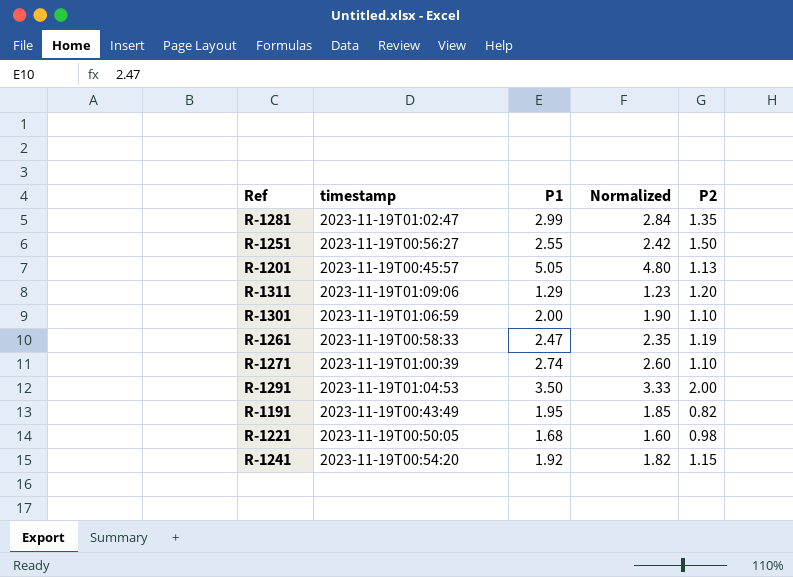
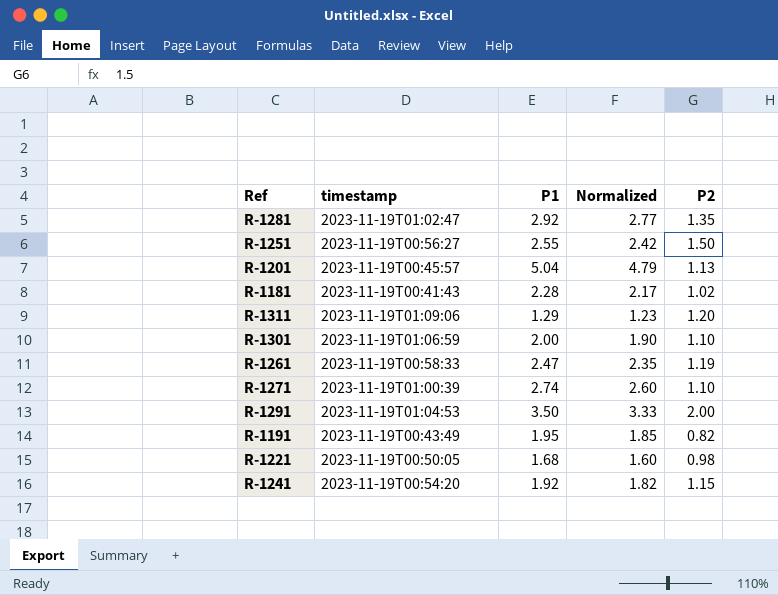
R-1281 | P1: 2.99 -> 2.92
R-1281 | Normalized: 2.84 -> 2.77
R-1201 | P1: 5.05 -> 5.04
R-1201 | Normalized: 4.80 -> 4.79
row R-1181: none -> 2023-11-19T00:41:43 | 2.28 | 2.17 | 1.02

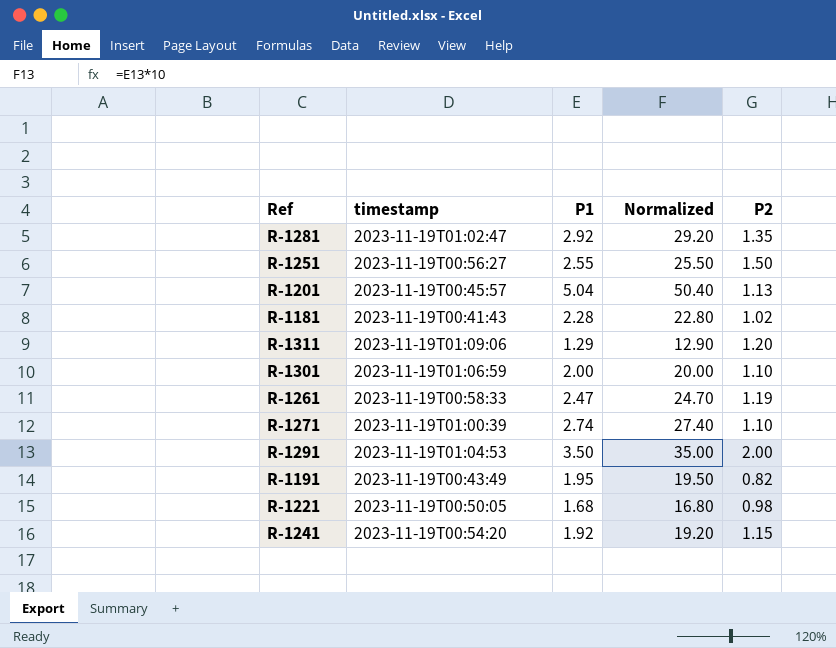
column Normalized | formula: [P1] * 0.95 -> [P1] * 10

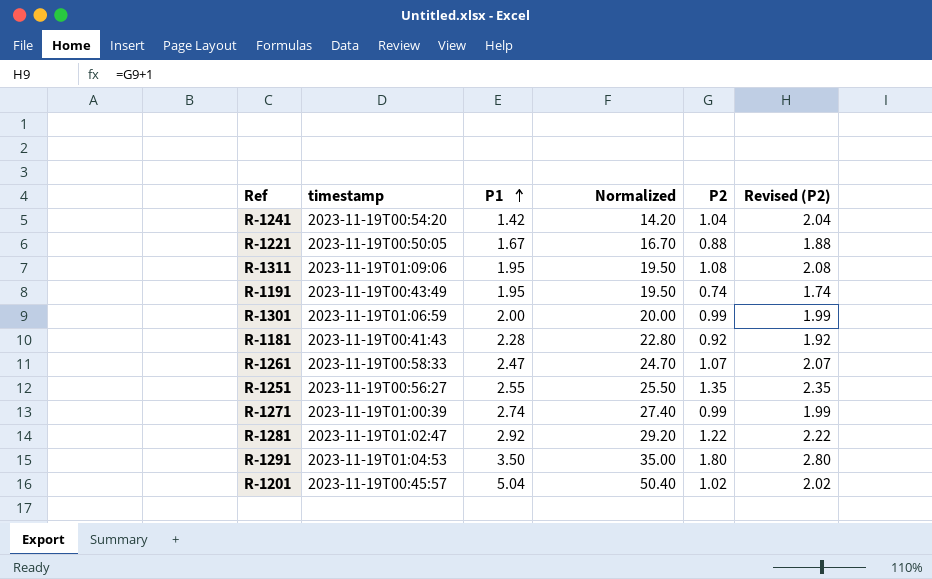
row order: none -> P1 ascending
column Revised (P2) | formula: none -> [P2] + 1
R-1241 | P1: 1.92 -> 1.42
R-1241 | Normalized: 19.20 -> 14.20
R-1241 | P2: 1.15 -> 1.04
R-1221 | P1: 1.68 -> 1.67
R-1221 | Normalized: 16.80 -> 16.70
R-1221 | P2: 0.98 -> 0.88
R-1311 | P1: 1.29 -> 1.95
R-1311 | Normalized: 12.90 -> 19.50
R-1311 | P2: 1.20 -> 1.08
R-1191 | P2: 0.82 -> 0.74
R-1301 | P2: 1.10 -> 0.99
R-1181 | P2: 1.02 -> 0.92
R-1261 | P2: 1.19 -> 1.07
R-1251 | P2: 1.50 -> 1.35
R-1271 | P2: 1.10 -> 0.99
R-1281 | P2: 1.35 -> 1.22
R-1291 | P2: 2.00 -> 1.80
R-1201 | P2: 1.13 -> 1.02

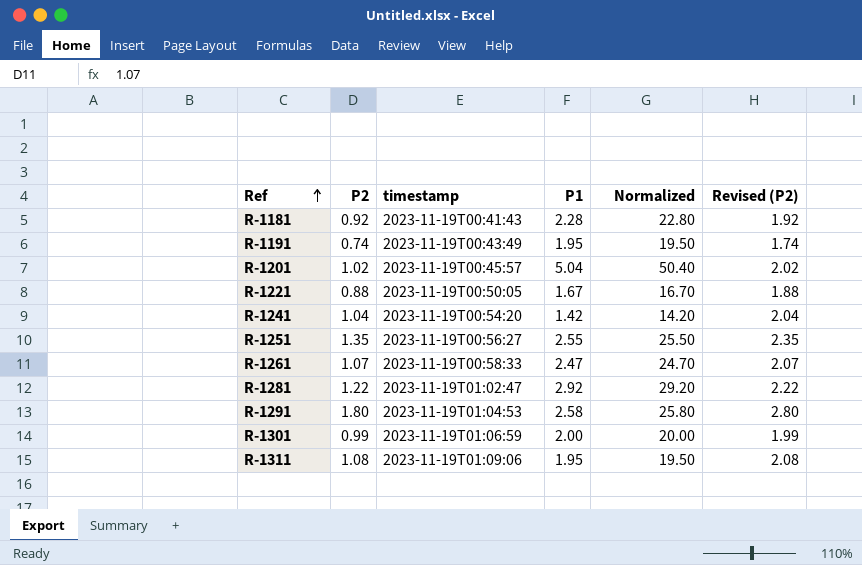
row order: P1 ascending -> Ref ascending
column P2 | position: 5 -> 2
row R-1271: 2023-11-19T01:00:39 | 2.74 | 27.40 | 0.99 | 1.99 -> none
R-1291 | P1: 3.50 -> 2.58
R-1291 | Normalized: 35.00 -> 25.80

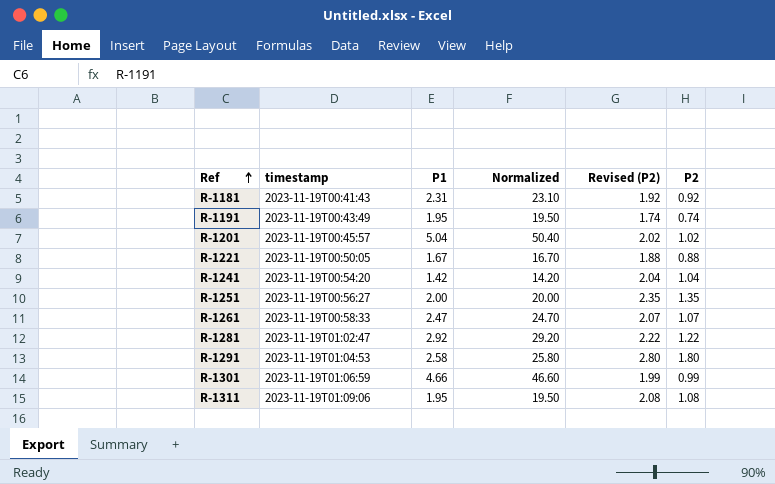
column P2 | position: 2 -> 6
R-1181 | P1: 2.28 -> 2.31
R-1181 | Normalized: 22.80 -> 23.10
R-1251 | P1: 2.55 -> 2.00
R-1251 | Normalized: 25.50 -> 20.00
R-1301 | P1: 2.00 -> 4.66
R-1301 | Normalized: 20.00 -> 46.60

